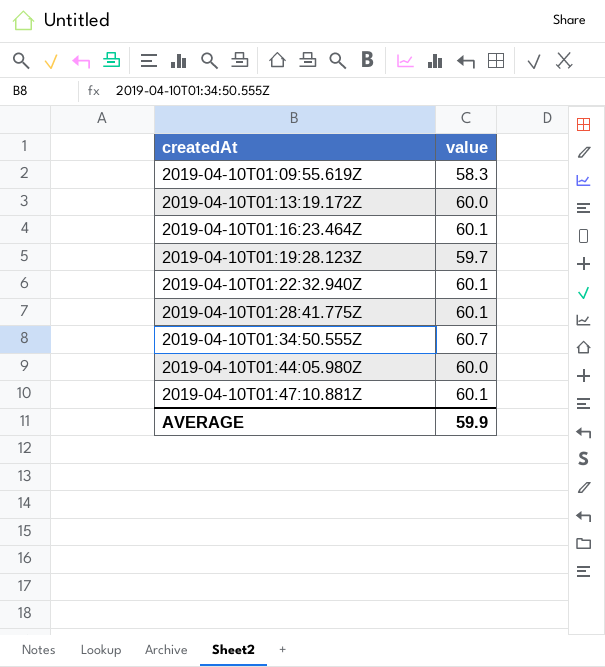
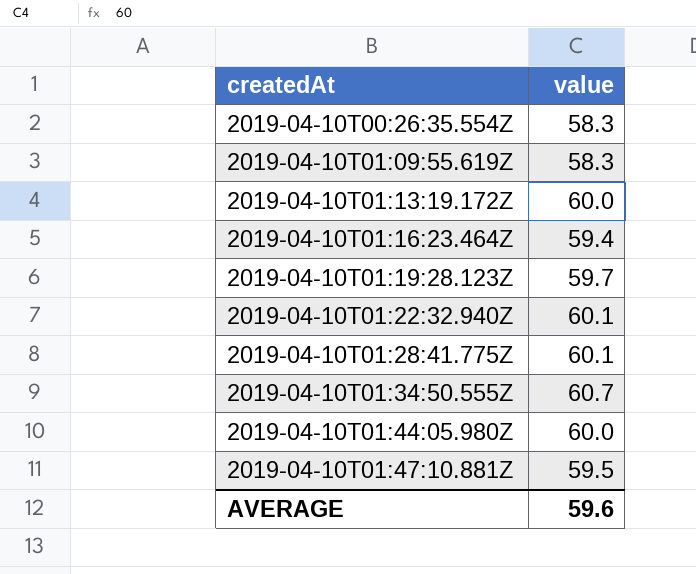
row 2019-04-10T00:26:35.554Z: none -> 58.3
2019-04-10T01:16:23.464Z | value: 60.1 -> 59.4
2019-04-10T01:47:10.881Z | value: 60.1 -> 59.5
AVERAGE | value: 59.9 -> 59.6

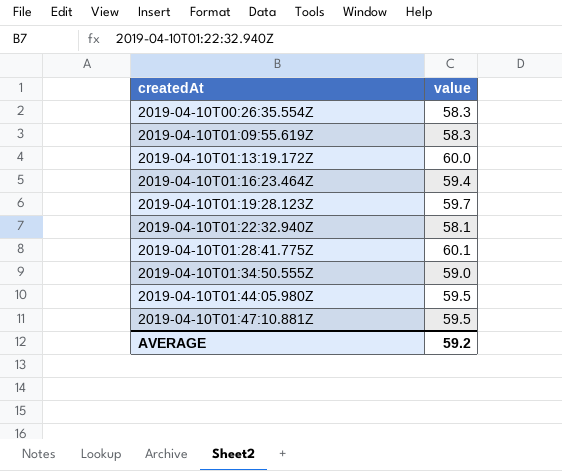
2019-04-10T01:22:32.940Z | value: 60.1 -> 58.1
2019-04-10T01:34:50.555Z | value: 60.7 -> 59.0
2019-04-10T01:44:05.980Z | value: 60.0 -> 59.5
AVERAGE | value: 59.6 -> 59.2

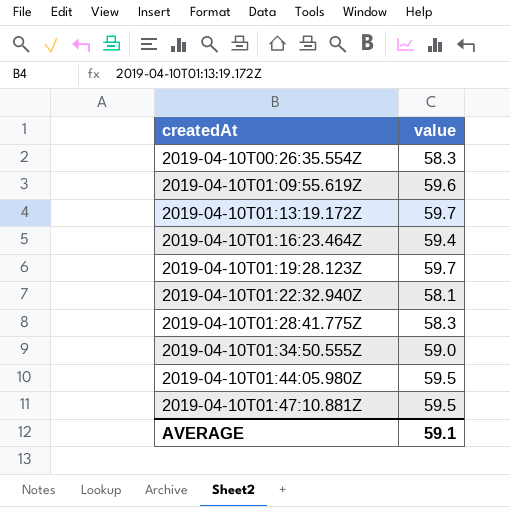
2019-04-10T01:09:55.619Z | value: 58.3 -> 59.6
2019-04-10T01:13:19.172Z | value: 60.0 -> 59.7
2019-04-10T01:28:41.775Z | value: 60.1 -> 58.3
AVERAGE | value: 59.2 -> 59.1

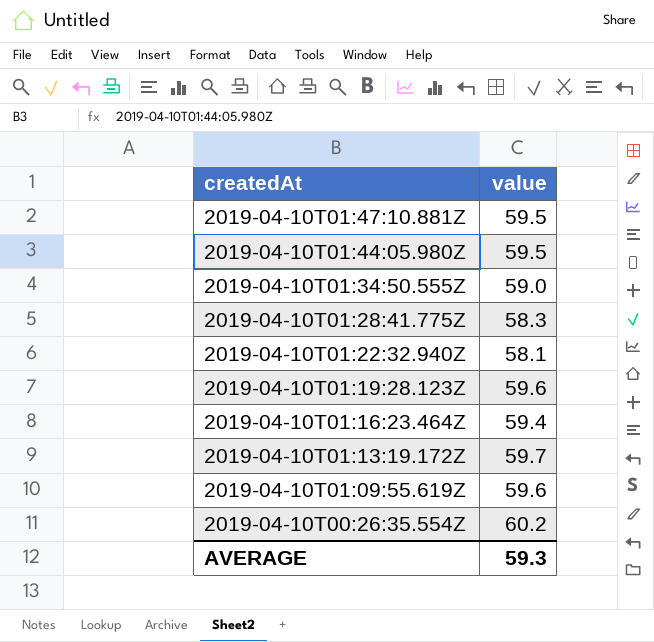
row order: createdAt ascending -> createdAt descending
2019-04-10T01:19:28.123Z | value: 59.7 -> 59.6
2019-04-10T00:26:35.554Z | value: 58.3 -> 60.2
AVERAGE | value: 59.1 -> 59.3

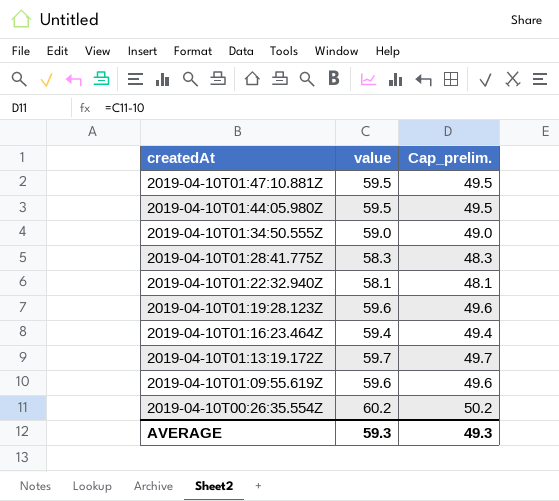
column Cap_prelim. | formula: none -> [value] - 10

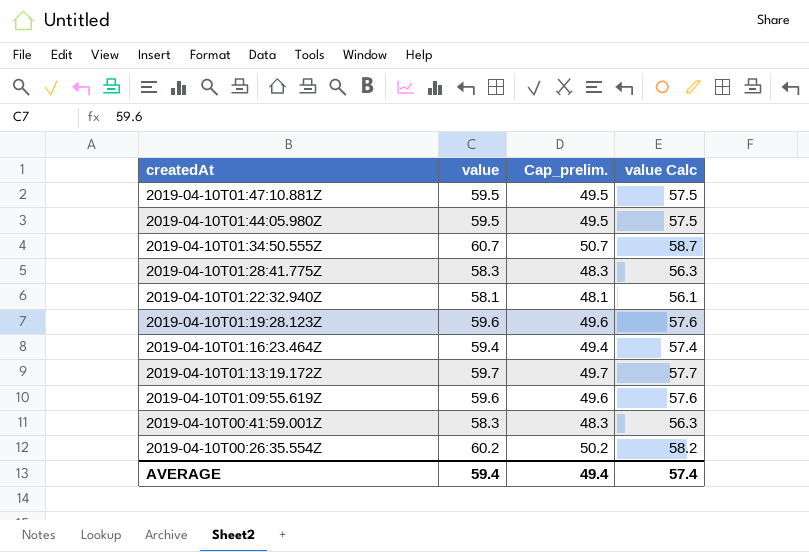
column value Calc | formula: none -> [value] - 2
2019-04-10T01:34:50.555Z | value: 59.0 -> 60.7
2019-04-10T01:34:50.555Z | Cap_prelim.: 49.0 -> 50.7
row 2019-04-10T00:41:59.001Z: none -> 58.3 | 48.3 | 56.3
AVERAGE | value: 59.3 -> 59.4
AVERAGE | Cap_prelim.: 49.3 -> 49.4

